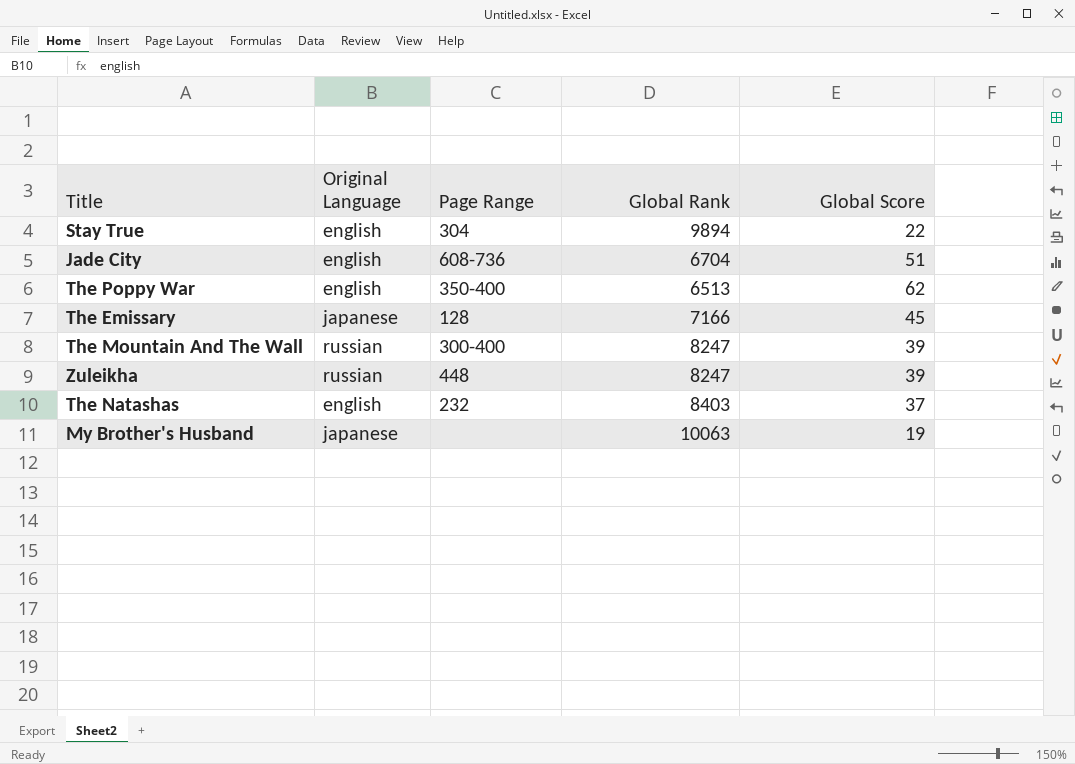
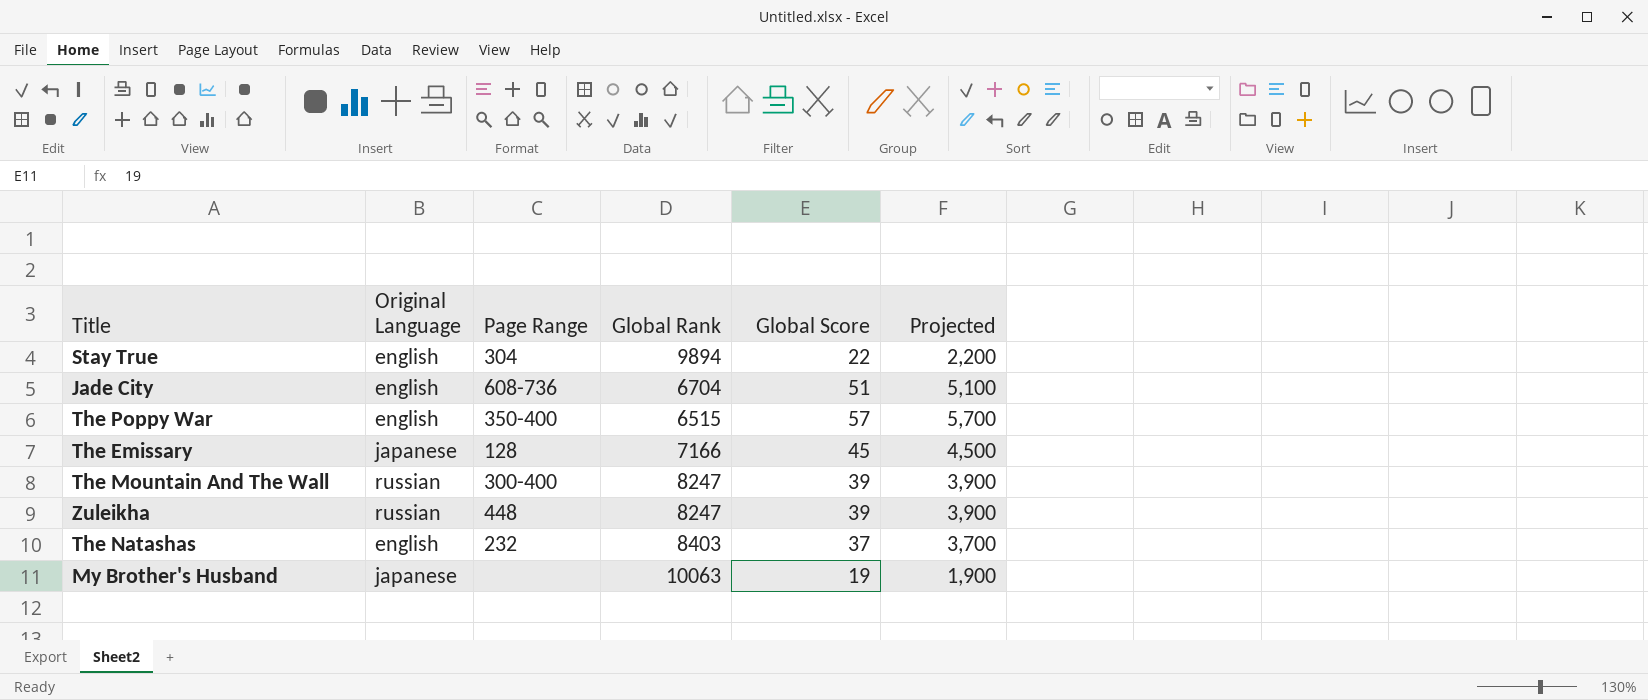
column Projected | formula: none -> [Global Score] * 100
The Poppy War | Global Rank: 6513 -> 6515
The Poppy War | Global Score: 62 -> 57

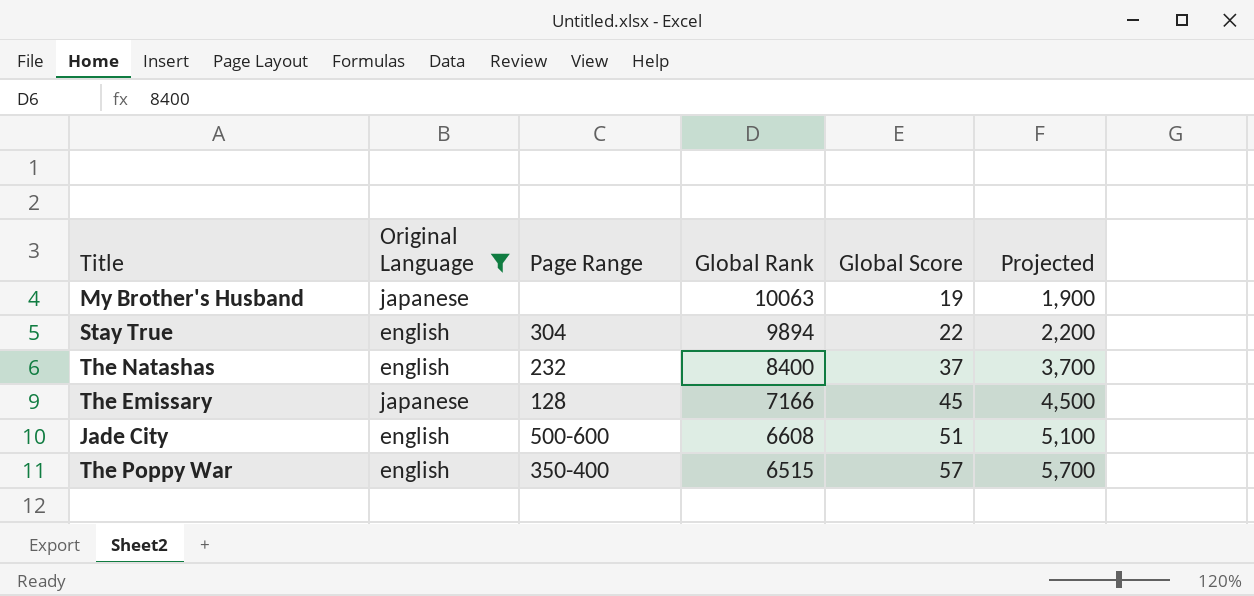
filter: none -> Original Language != russian
row order: none -> Global Rank descending
The Natashas | Global Rank: 8403 -> 8400
Jade City | Page Range: 608-736 -> 500-600
Jade City | Global Rank: 6704 -> 6608

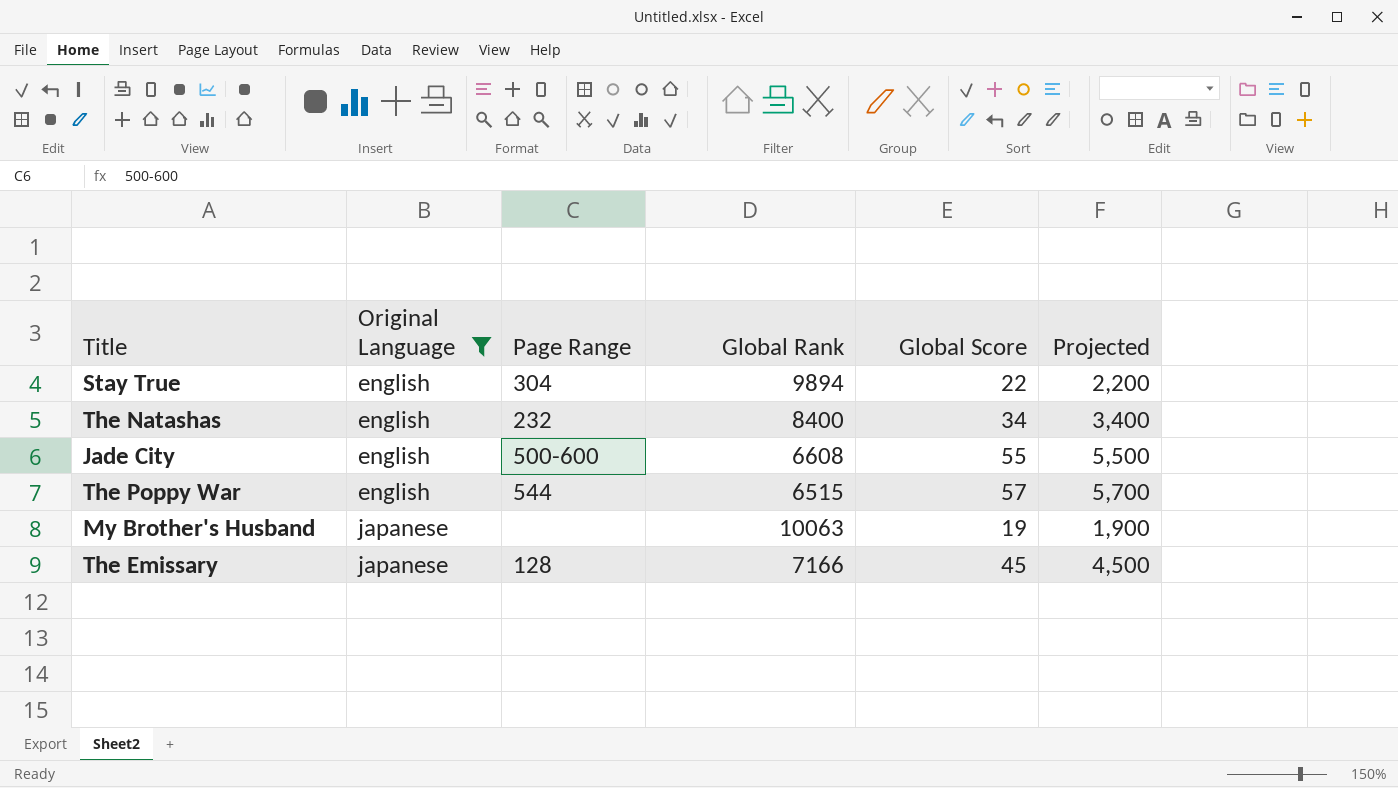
row order: Global Rank descending -> Original Language ascending
The Natashas | Global Score: 37 -> 34
The Natashas | Projected: 3,700 -> 3,400
Jade City | Global Score: 51 -> 55
Jade City | Projected: 5,100 -> 5,500
The Poppy War | Page Range: 350-400 -> 544

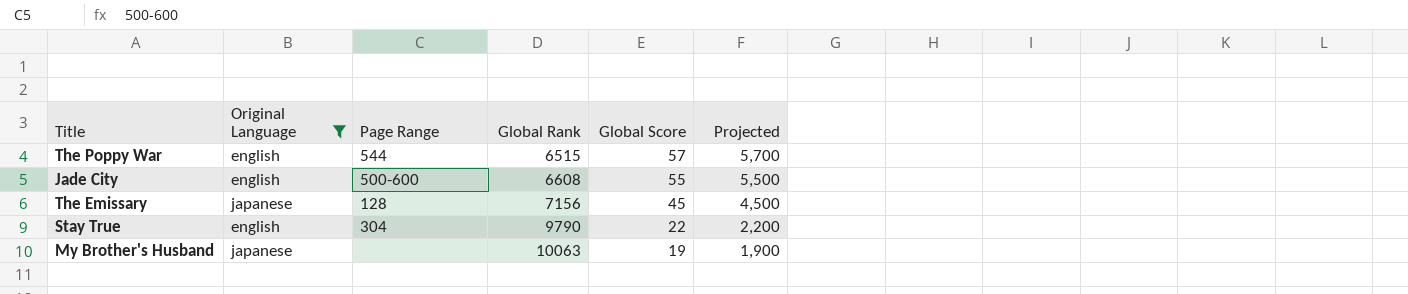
row order: Original Language ascending -> Global Rank ascending
row The Natashas: english | 232 | 8400 | 34 | 3,400 -> none
The Emissary | Global Rank: 7166 -> 7156
Stay True | Global Rank: 9894 -> 9790

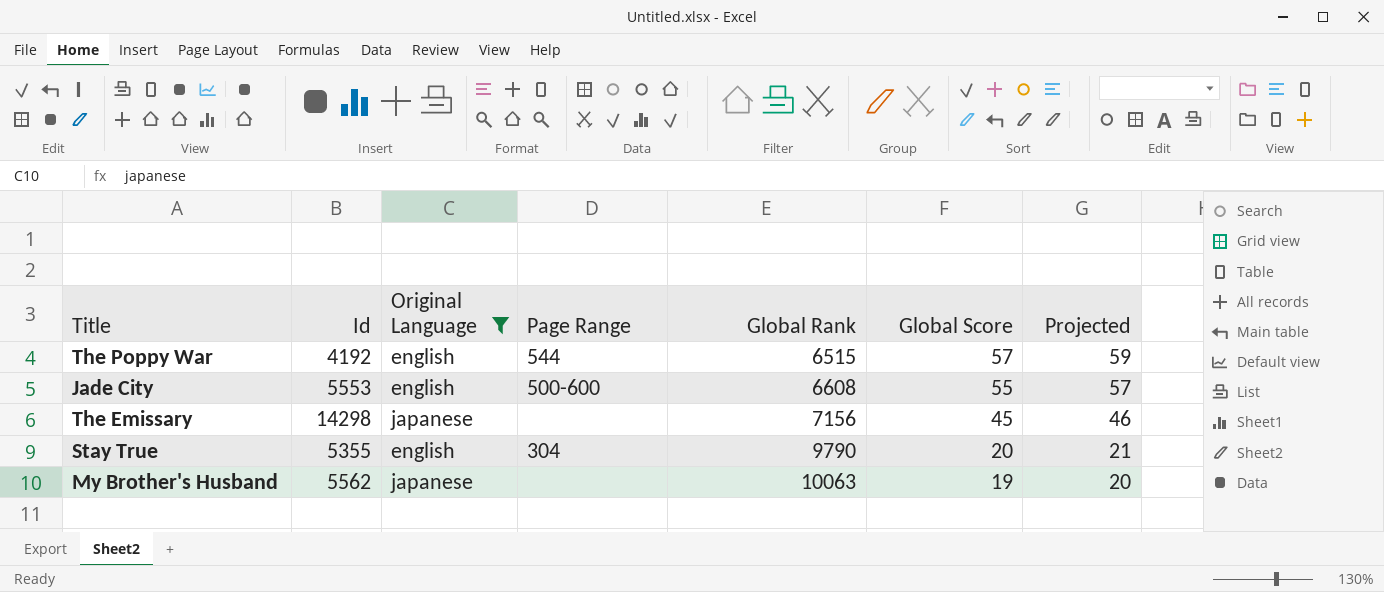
column Id | position: none -> 2
column Projected | formula: [Global Score] * 100 -> [Global Score] * 1.03
The Emissary | Page Range: 128 -> none
Stay True | Global Score: 22 -> 20

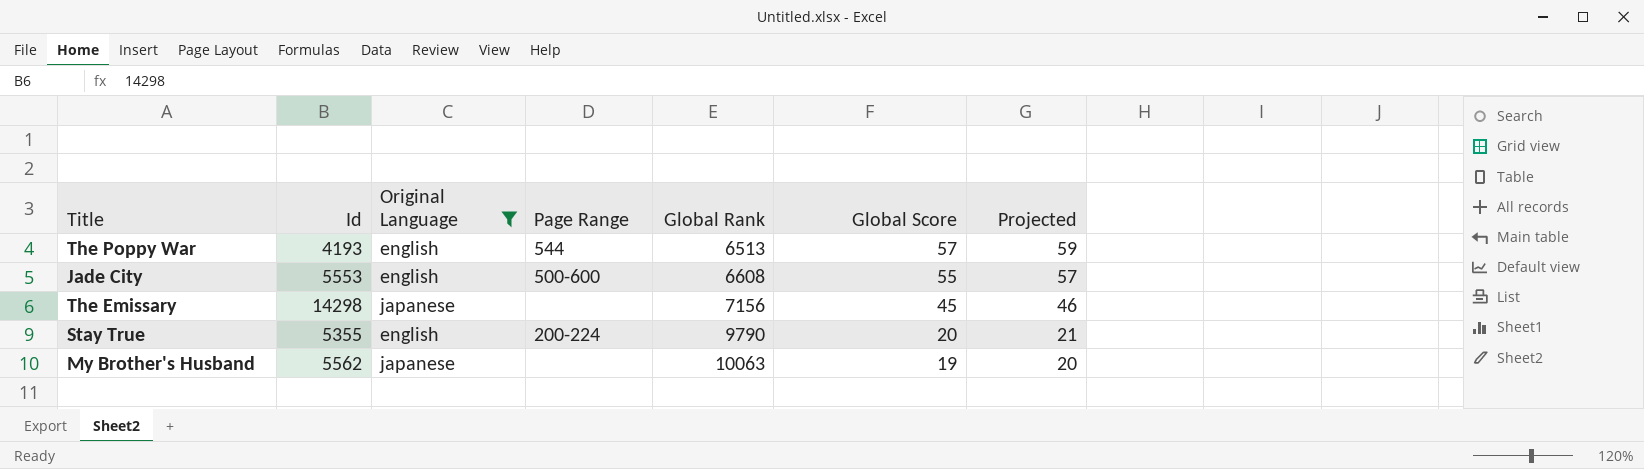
The Poppy War | Id: 4192 -> 4193
The Poppy War | Global Rank: 6515 -> 6513
Stay True | Page Range: 304 -> 200-224

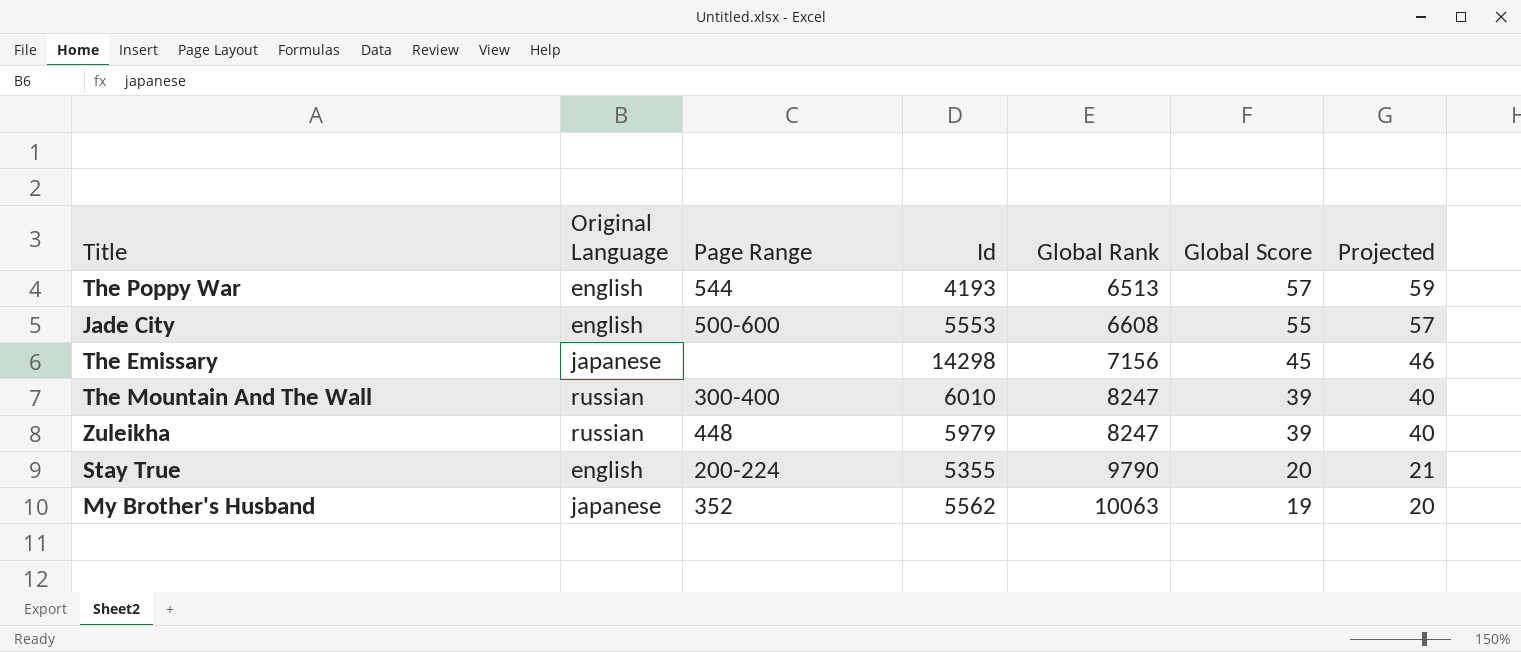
filter: Original Language != russian -> none
column Id | position: 2 -> 4
My Brother's Husband | Page Range: none -> 352

